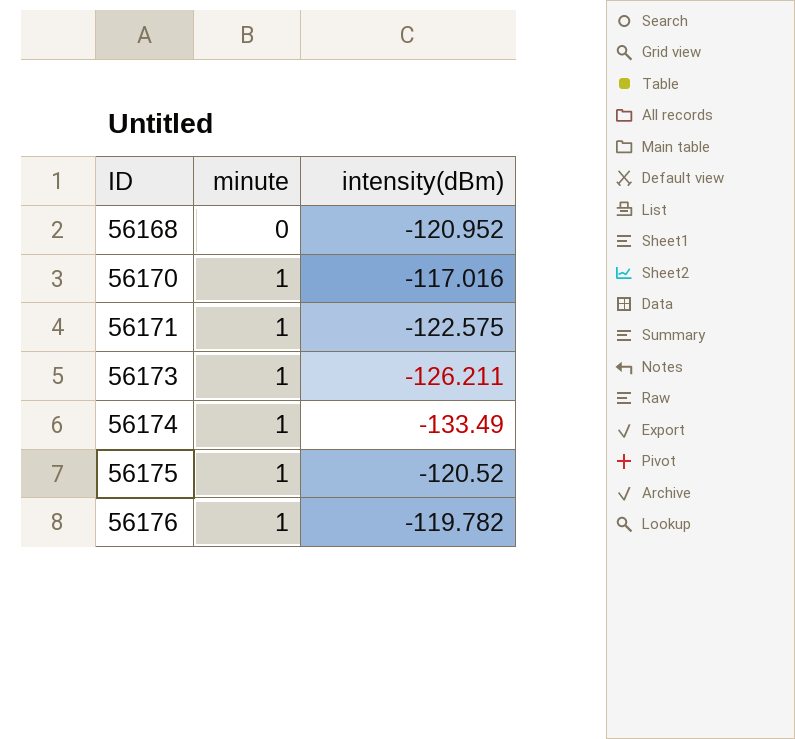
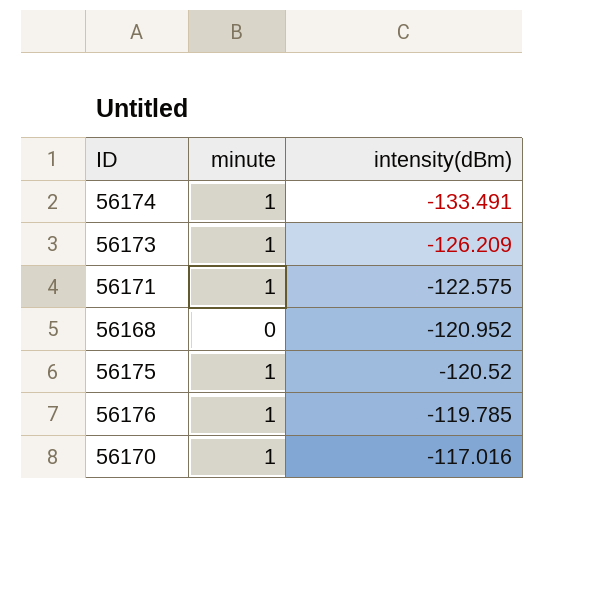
row order: ID ascending -> intensity(dBm) ascending
56174 | intensity(dBm): -133.49 -> -133.491
56173 | intensity(dBm): -126.211 -> -126.209
56176 | intensity(dBm): -119.782 -> -119.785

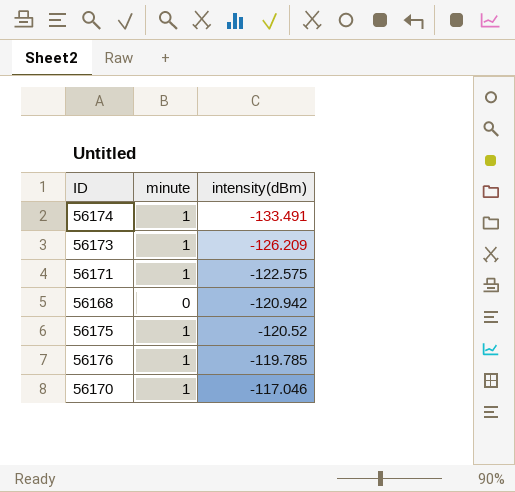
56168 | intensity(dBm): -120.952 -> -120.942
56170 | intensity(dBm): -117.016 -> -117.046

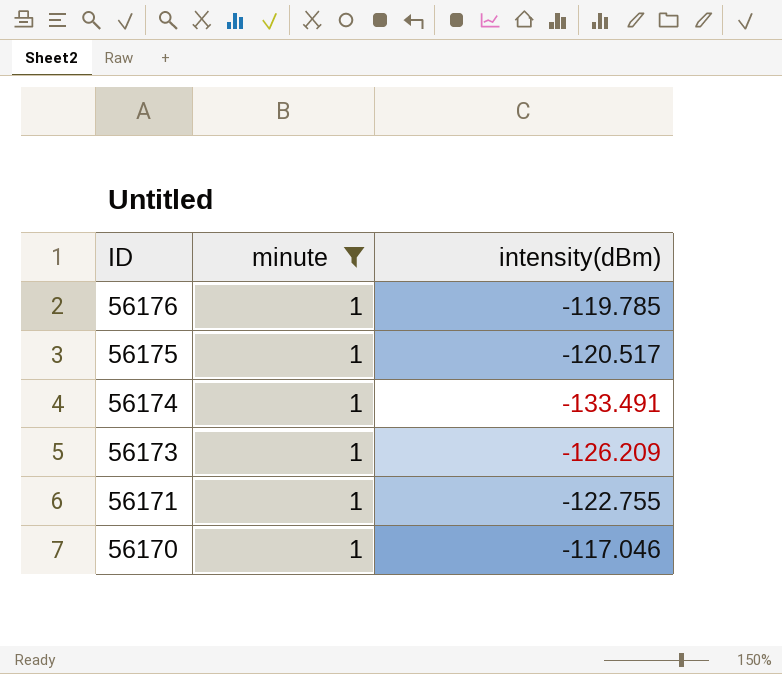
filter: none -> minute = 1
row order: intensity(dBm) ascending -> ID descending
56175 | intensity(dBm): -120.52 -> -120.517
56171 | intensity(dBm): -122.575 -> -122.755

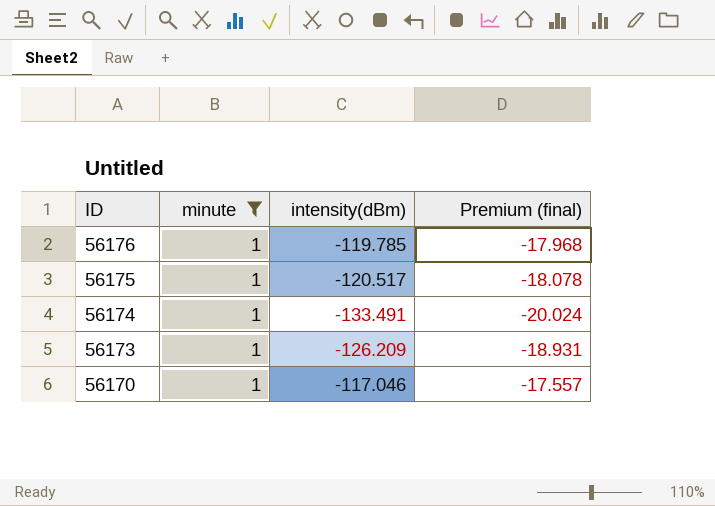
column Premium (final) | formula: none -> [intensity(dBm)] * 0.15
row 56171: 1 | -122.755 -> none

